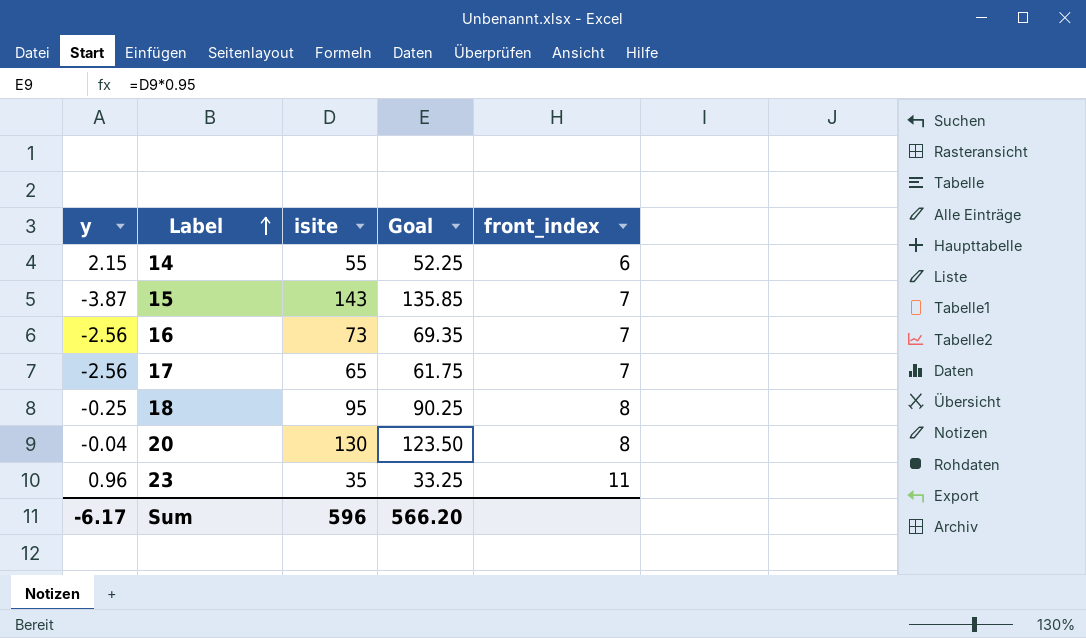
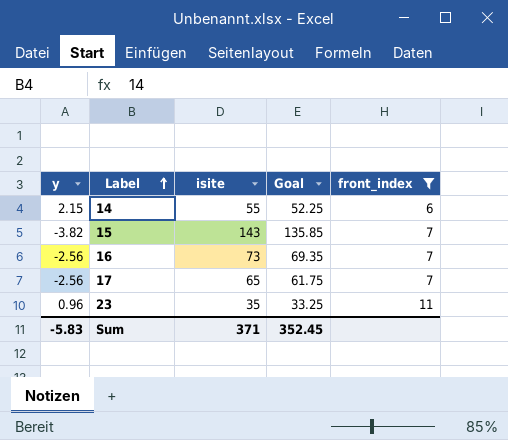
filter: none -> front_index != 8
15 | y: -3.87 -> -3.82
Sum | y: -6.17 -> -5.83
Sum | isite: 596 -> 371
Sum | Goal: 566.20 -> 352.45

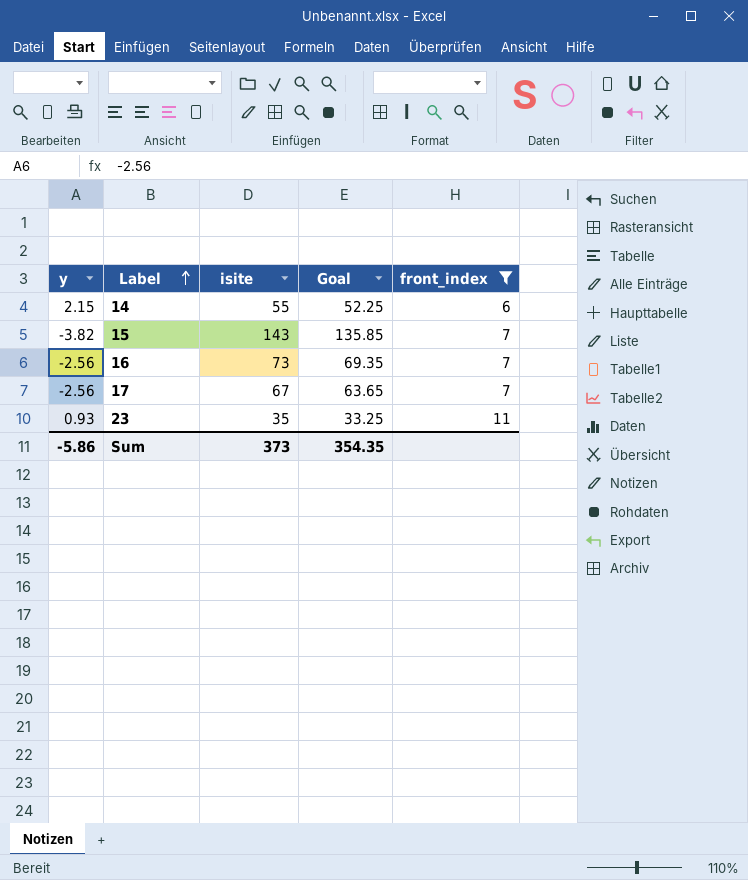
17 | isite: 65 -> 67
17 | Goal: 61.75 -> 63.65
23 | y: 0.96 -> 0.93
Sum | y: -5.83 -> -5.86
Sum | isite: 371 -> 373
Sum | Goal: 352.45 -> 354.35

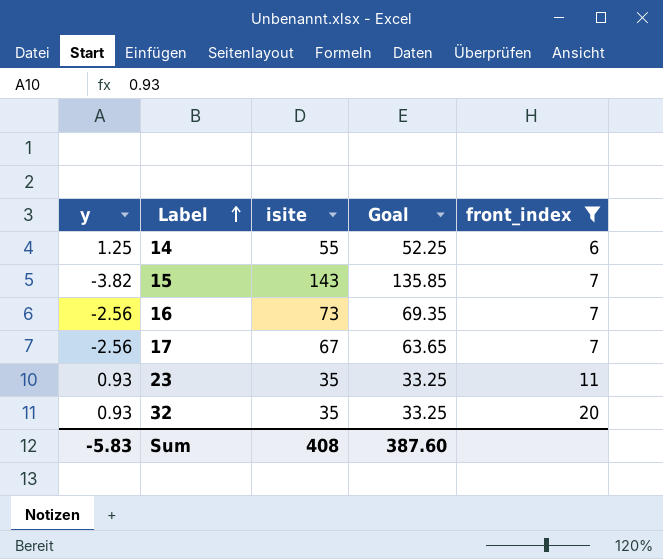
14 | y: 2.15 -> 1.25
row 32: none -> 0.93 | 35 | 33.25 | 20
Sum | y: -5.86 -> -5.83
Sum | isite: 373 -> 408
Sum | Goal: 354.35 -> 387.60

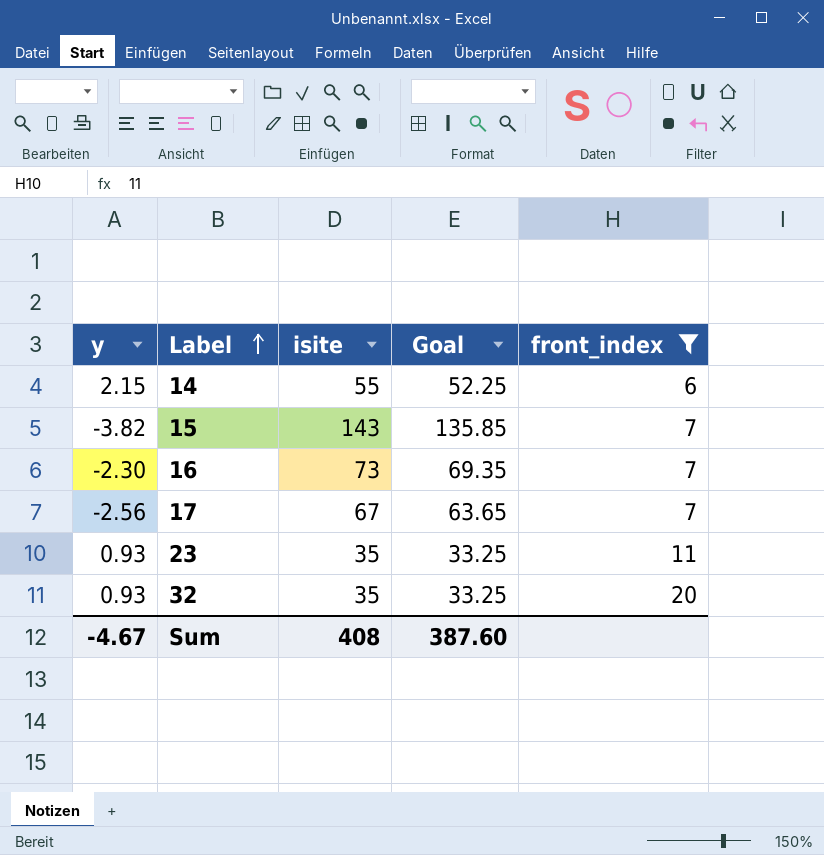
14 | y: 1.25 -> 2.15
16 | y: -2.56 -> -2.30
Sum | y: -5.83 -> -4.67

